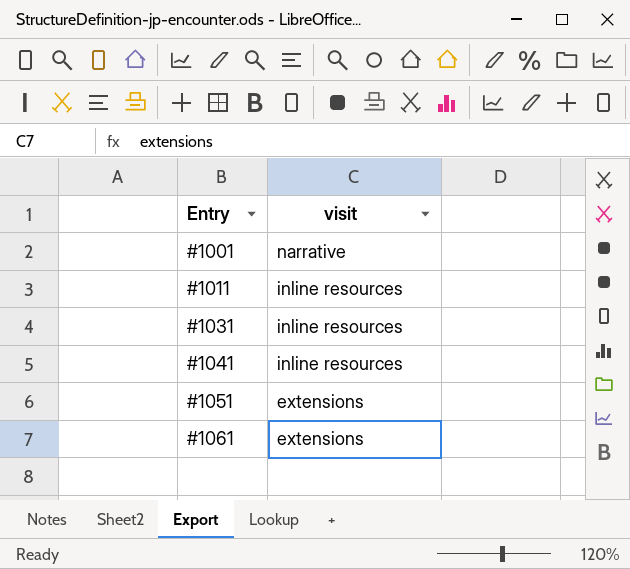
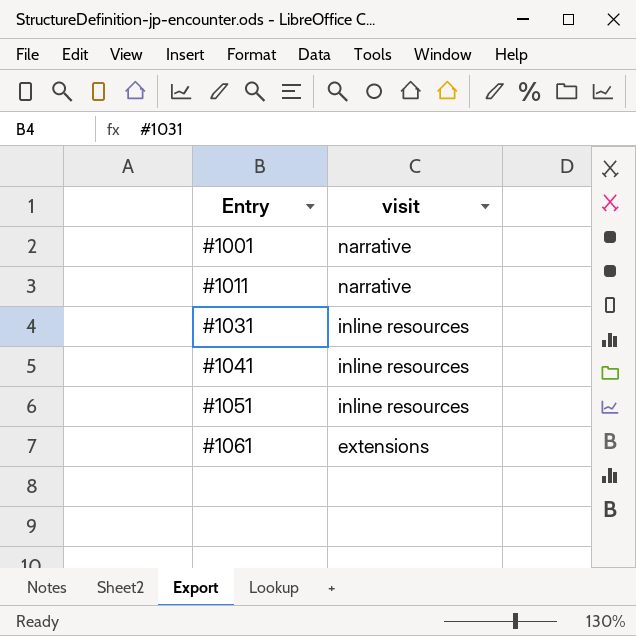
#1011 | visit: inline resources -> narrative
#1051 | visit: extensions -> inline resources

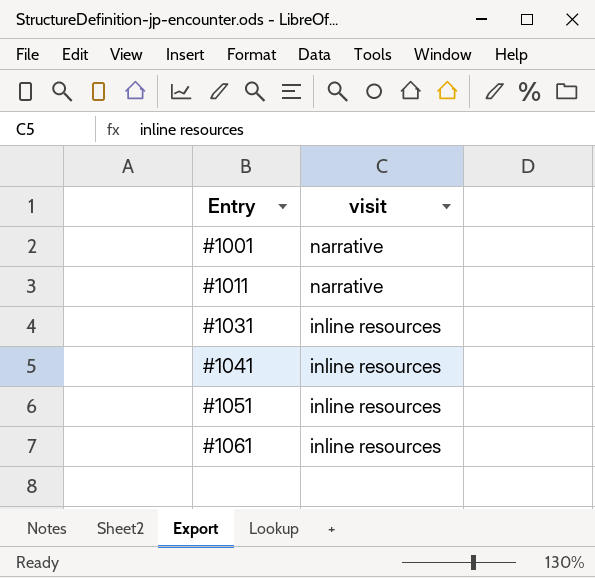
#1061 | visit: extensions -> inline resources

